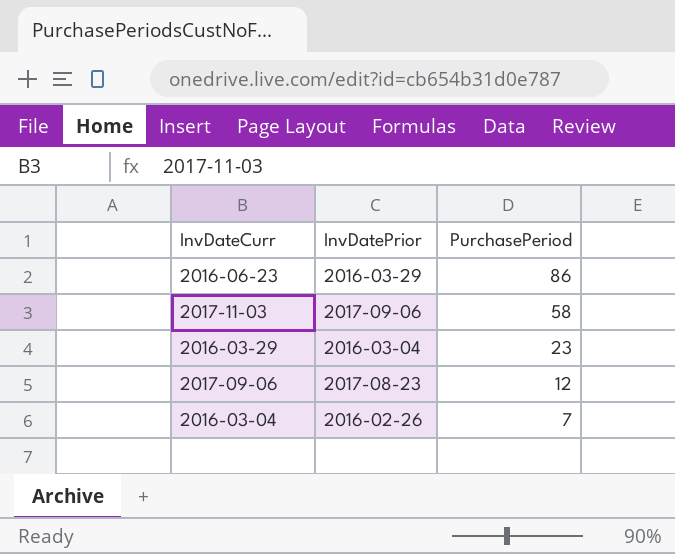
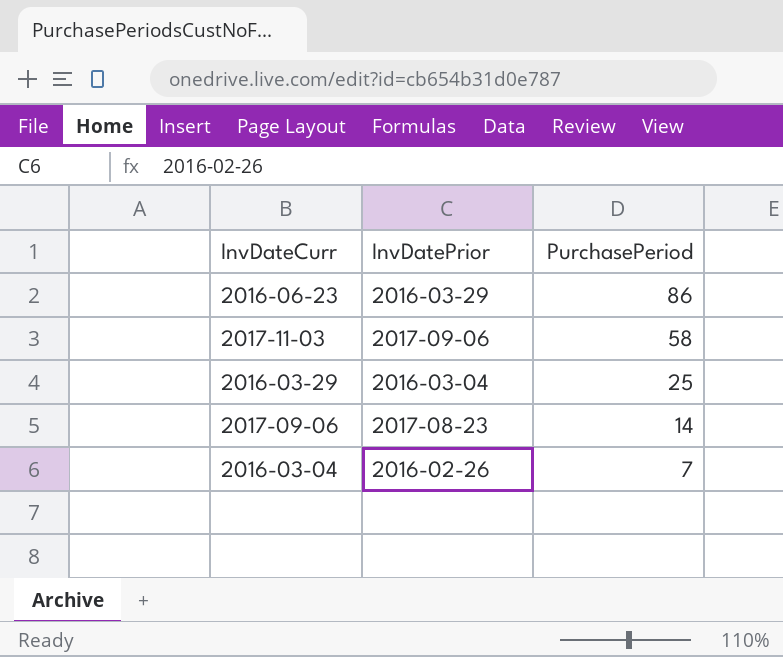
2016-03-29 | PurchasePeriod: 23 -> 25
2017-09-06 | PurchasePeriod: 12 -> 14

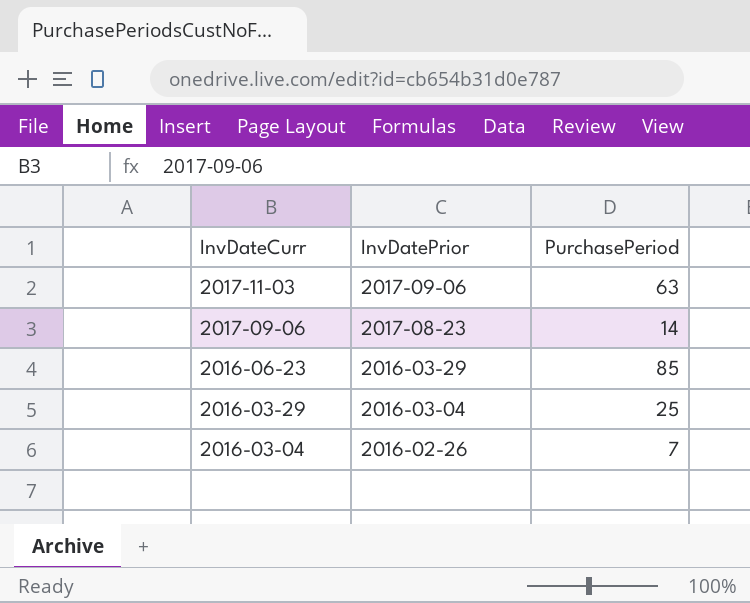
row order: PurchasePeriod descending -> InvDateCurr descending
2017-11-03 | PurchasePeriod: 58 -> 63
2016-06-23 | PurchasePeriod: 86 -> 85

